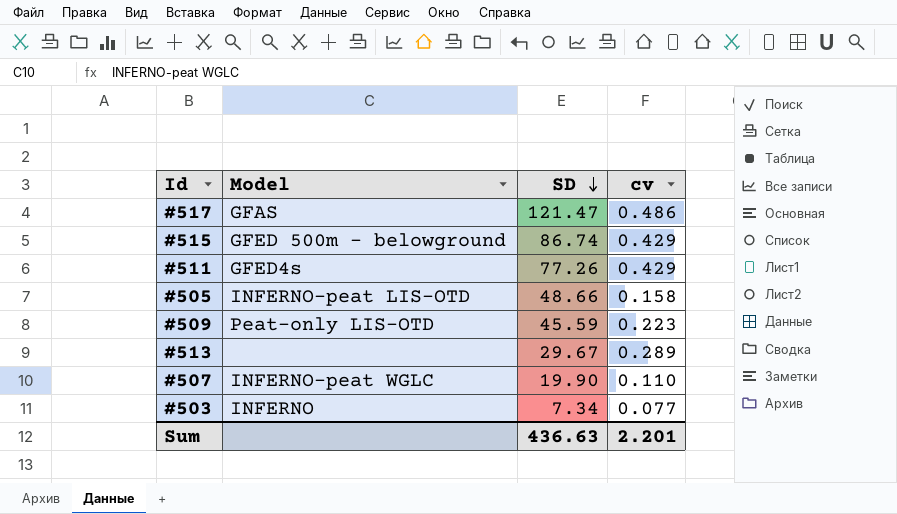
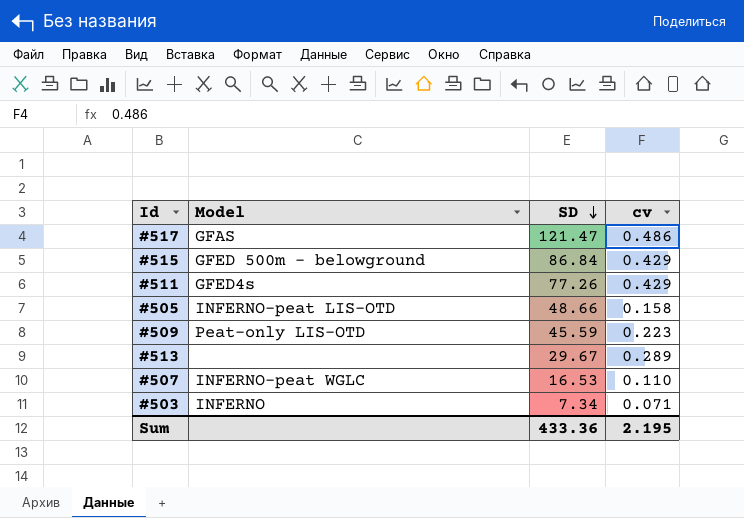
#515 | SD: 86.74 -> 86.84
#507 | SD: 19.90 -> 16.53
#503 | cv: 0.077 -> 0.071
Sum | SD: 436.63 -> 433.36
Sum | cv: 2.201 -> 2.195

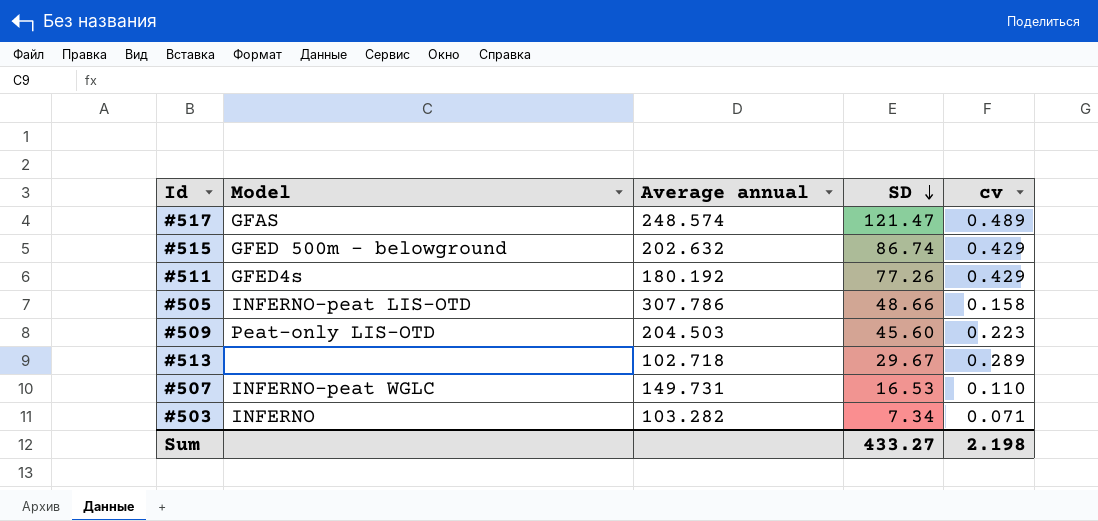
column Average annual | position: none -> 3
#517 | cv: 0.486 -> 0.489
#515 | SD: 86.84 -> 86.74
#509 | SD: 45.59 -> 45.60
Sum | SD: 433.36 -> 433.27
Sum | cv: 2.195 -> 2.198

